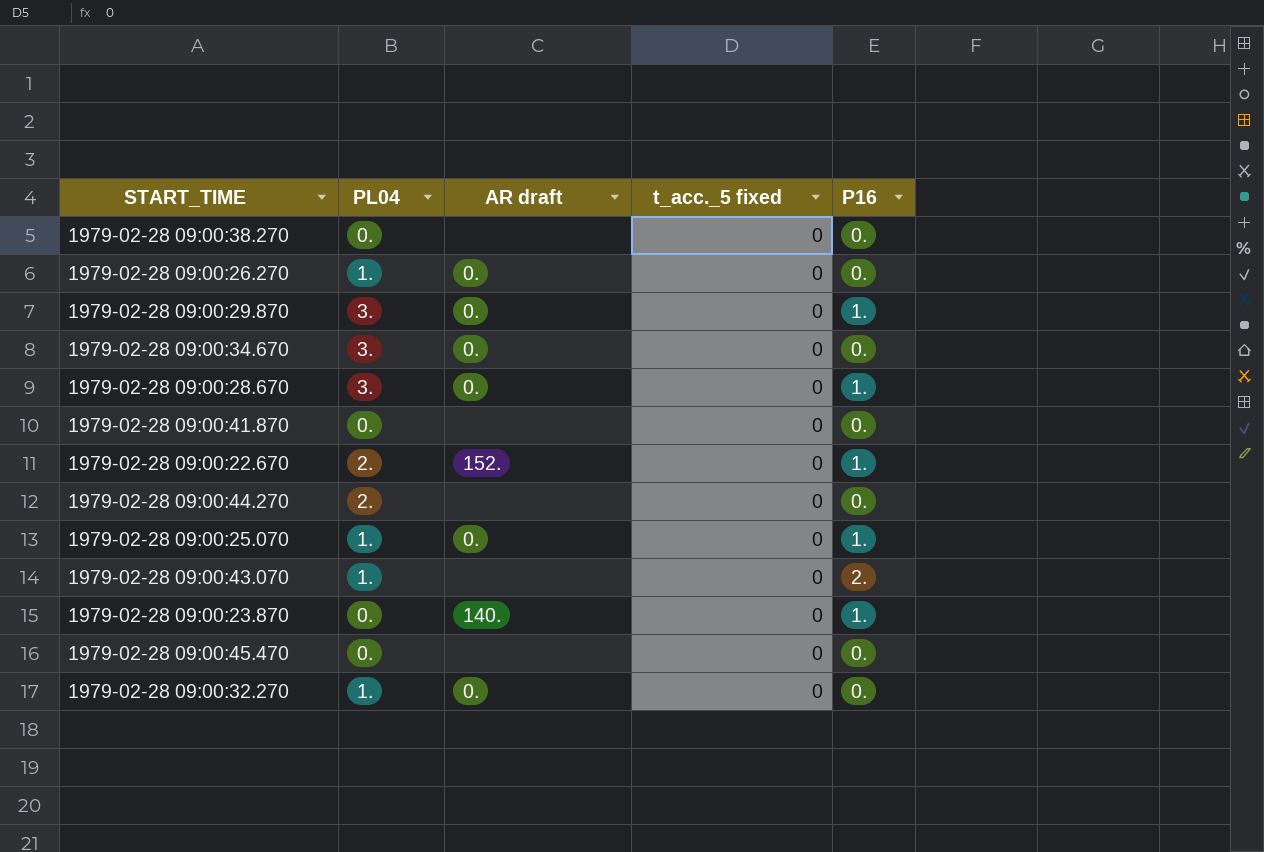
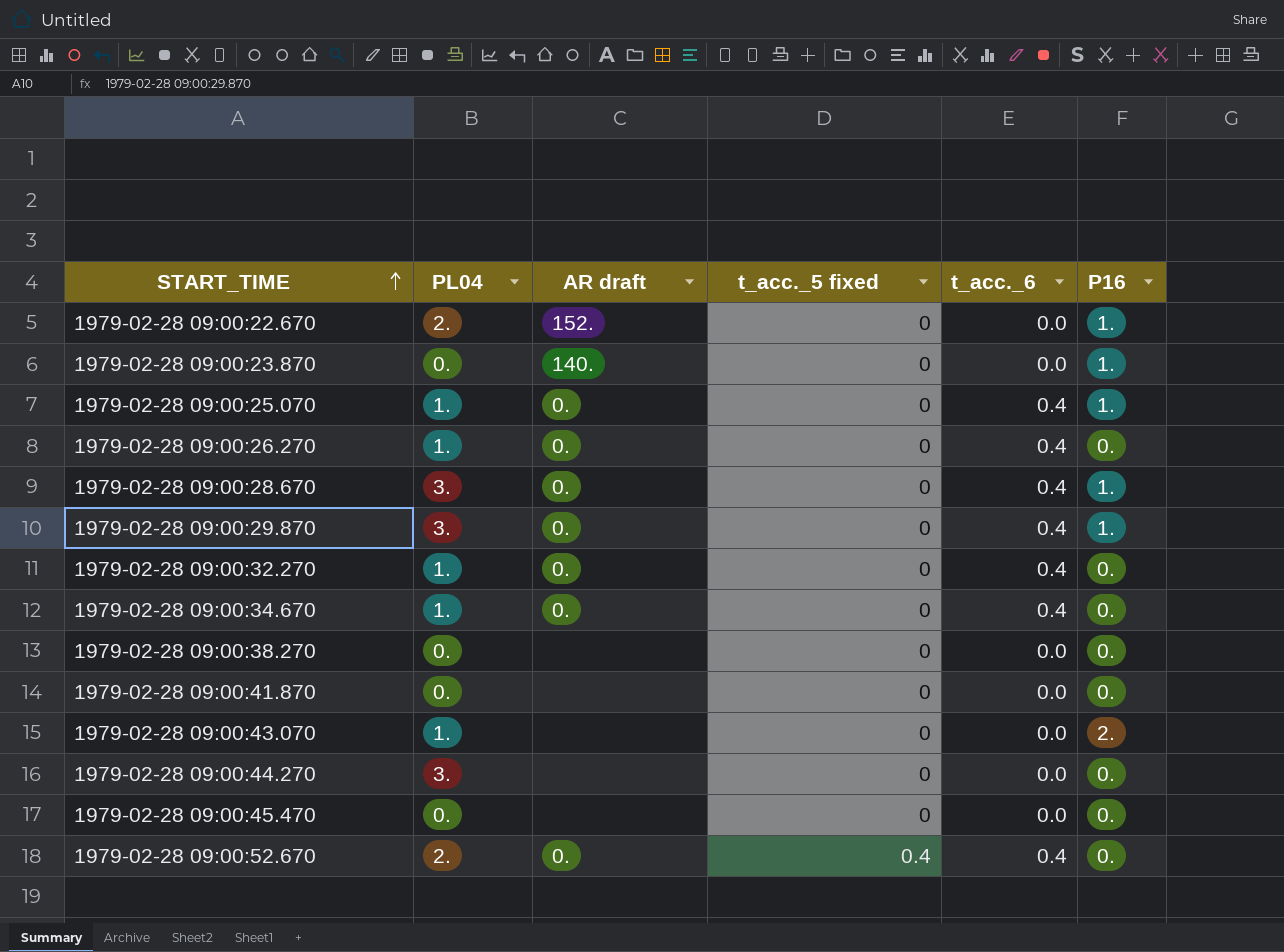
row order: none -> START_TIME ascending
column t_acc._6 | position: none -> 5
1979-02-28 09:00:34.670 | PL04: 3. -> 1.
1979-02-28 09:00:44.270 | PL04: 2. -> 3.
row 1979-02-28 09:00:52.670: none -> 2. | 0. | 0.4 | 0.4 | 0.

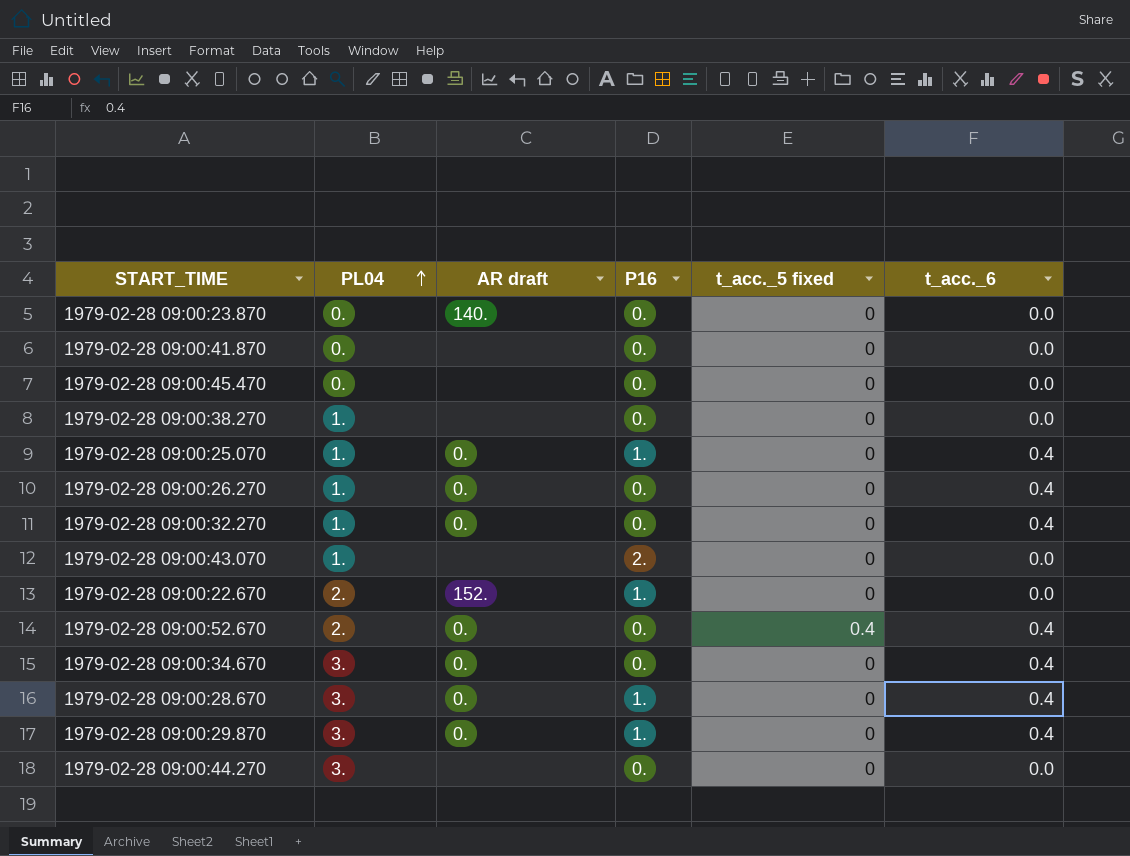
row order: START_TIME ascending -> PL04 ascending
column P16 | position: 6 -> 4
1979-02-28 09:00:23.870 | P16: 1. -> 0.
1979-02-28 09:00:38.270 | PL04: 0. -> 1.
1979-02-28 09:00:34.670 | PL04: 1. -> 3.

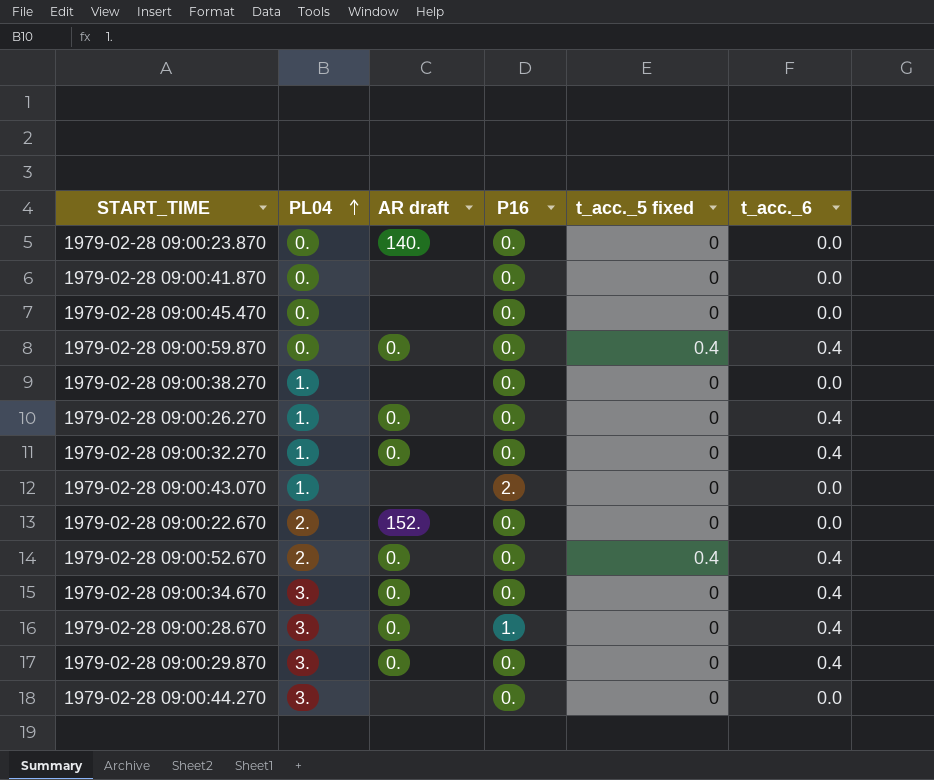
row 1979-02-28 09:00:25.070: 1. | 0. | 1. | 0 | 0.4 -> none
row 1979-02-28 09:00:59.870: none -> 0. | 0. | 0. | 0.4 | 0.4
1979-02-28 09:00:22.670 | P16: 1. -> 0.
1979-02-28 09:00:29.870 | P16: 1. -> 0.

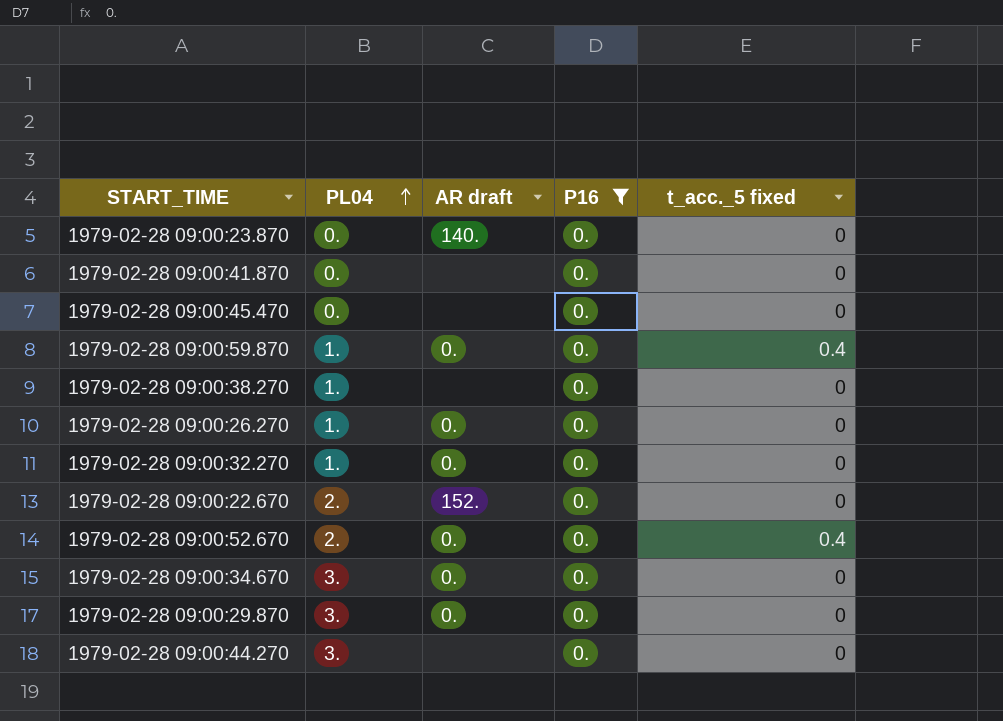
filter: none -> P16 = 0.
column t_acc._6 | position: 6 -> none
1979-02-28 09:00:59.870 | PL04: 0. -> 1.

